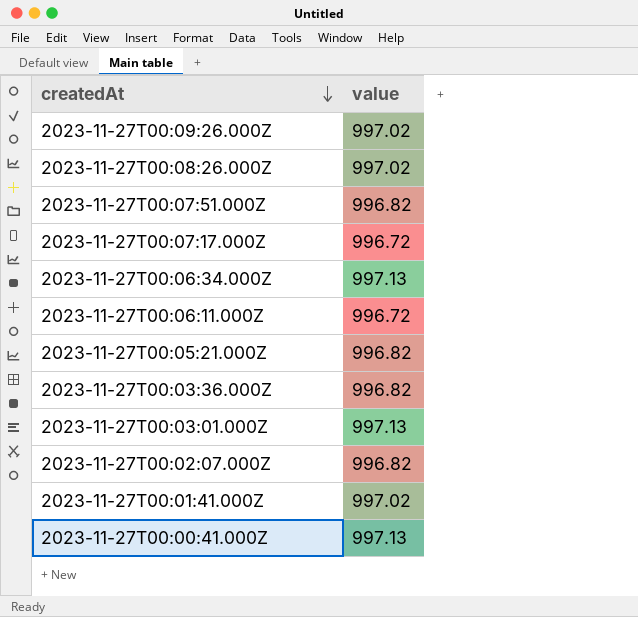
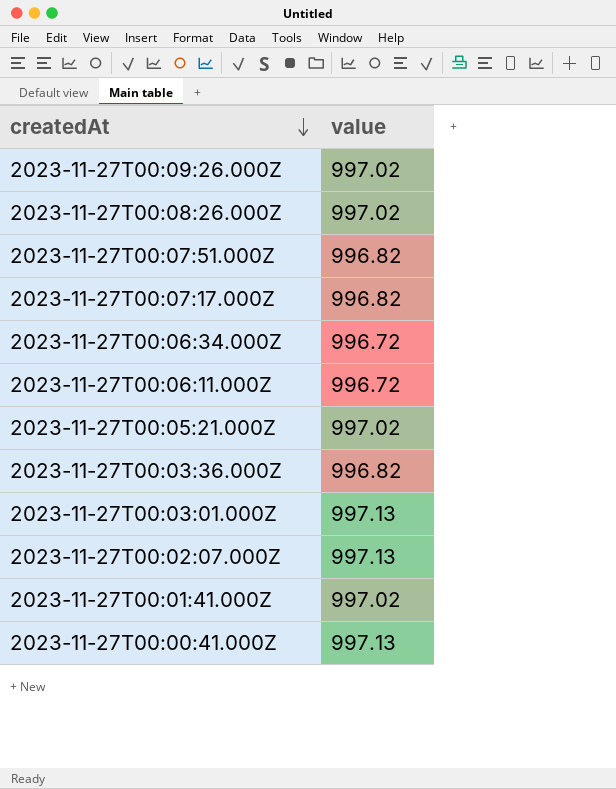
2023-11-27T00:07:17.000Z | value: 996.72 -> 996.82
2023-11-27T00:06:34.000Z | value: 997.13 -> 996.72
2023-11-27T00:05:21.000Z | value: 996.82 -> 997.02
2023-11-27T00:02:07.000Z | value: 996.82 -> 997.13

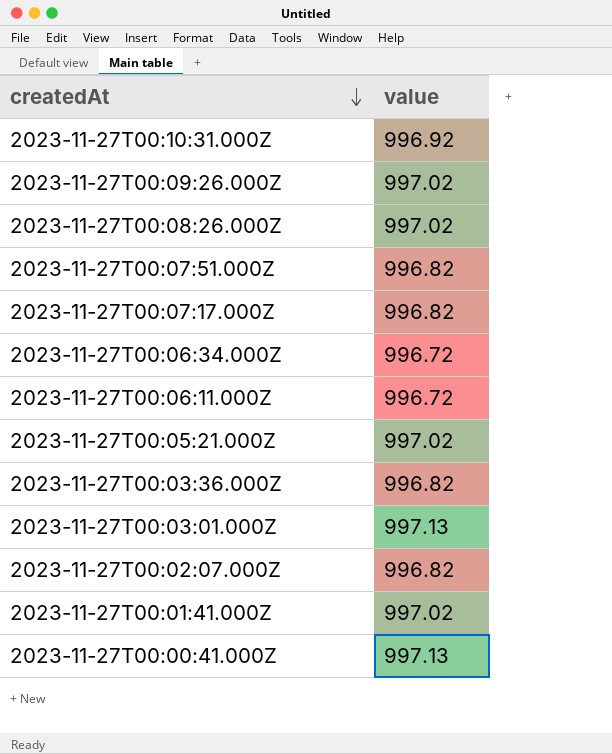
row 2023-11-27T00:10:31.000Z: none -> 996.92
2023-11-27T00:02:07.000Z | value: 997.13 -> 996.82

